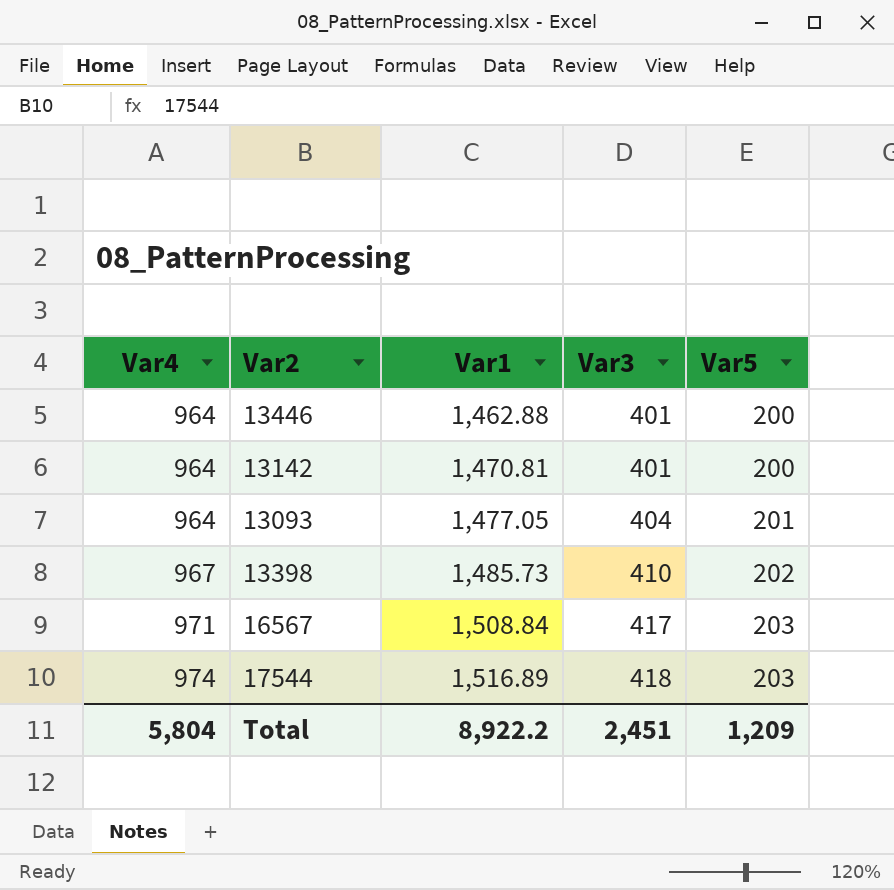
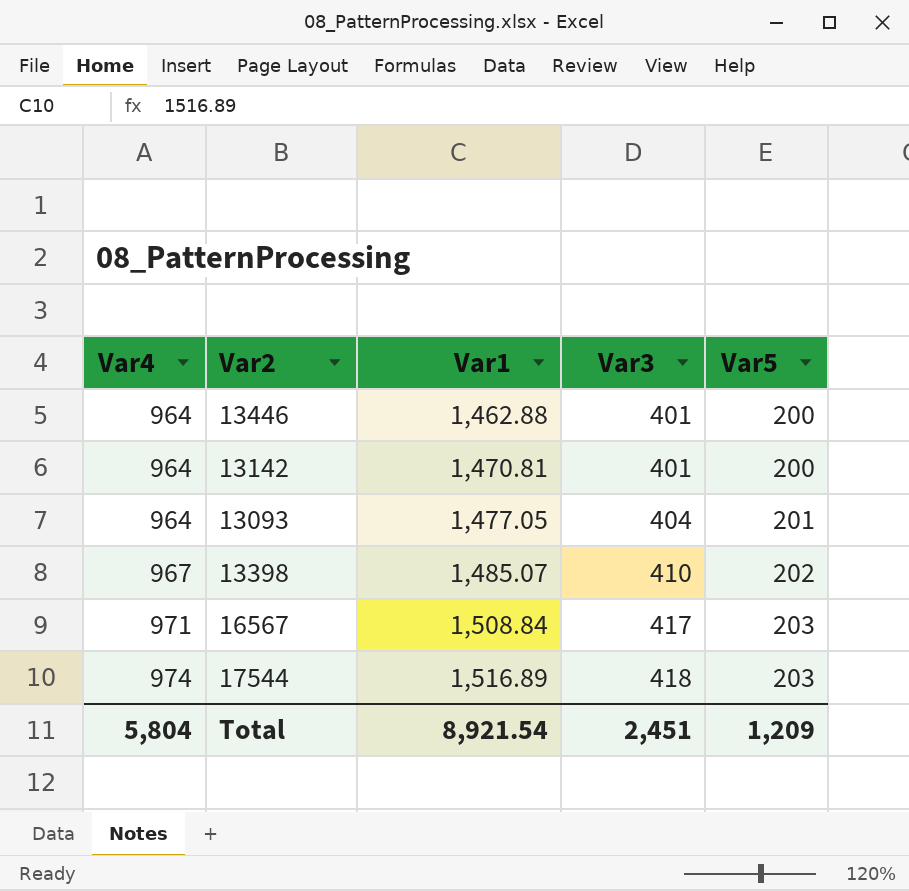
13398 | Var1: 1,485.73 -> 1,485.07
Total | Var1: 8,922.2 -> 8,921.54

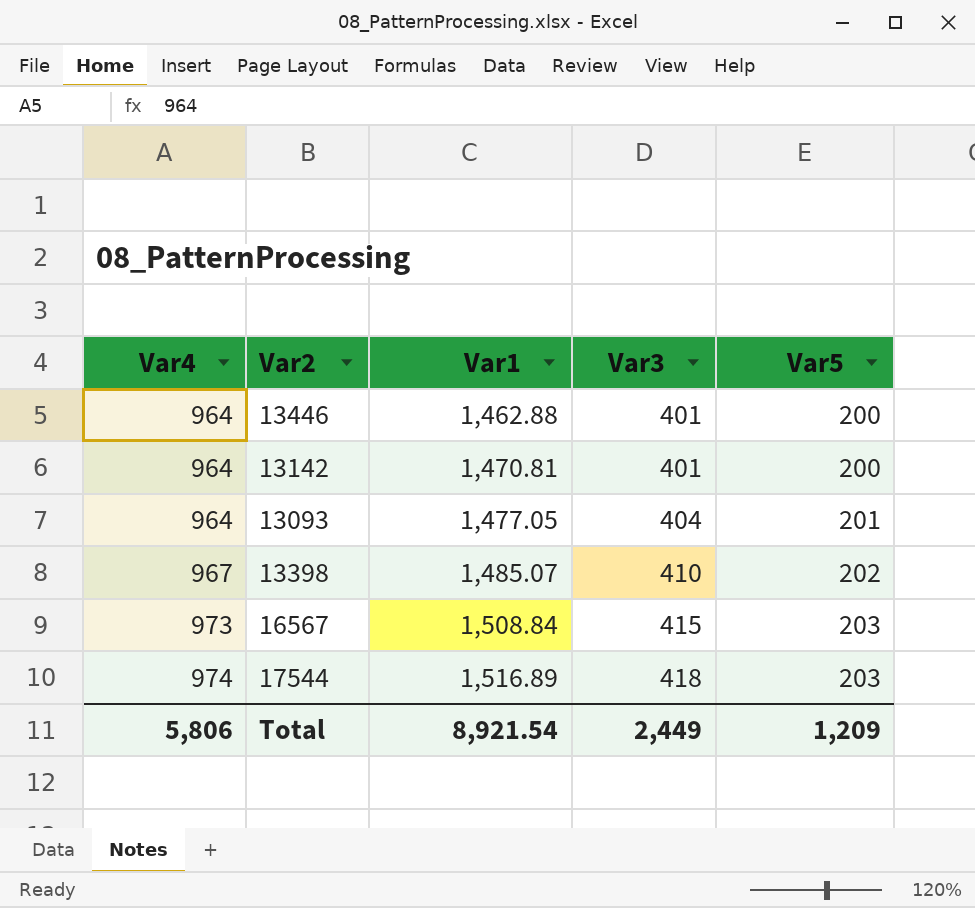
16567 | Var4: 971 -> 973
16567 | Var3: 417 -> 415
Total | Var4: 5,804 -> 5,806
Total | Var3: 2,451 -> 2,449

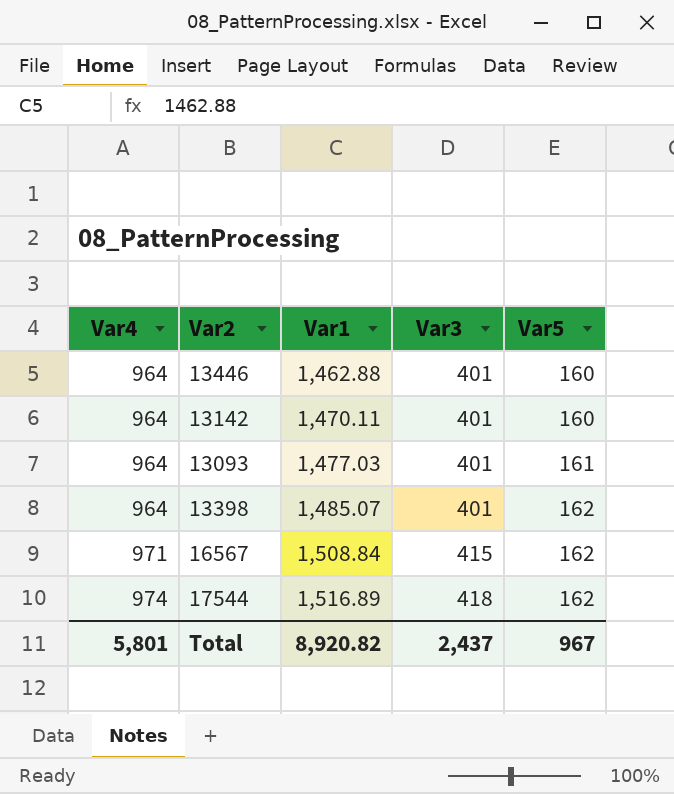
13446 | Var5: 200 -> 160
13142 | Var1: 1,470.81 -> 1,470.11
13142 | Var5: 200 -> 160
13093 | Var1: 1,477.05 -> 1,477.03
13093 | Var3: 404 -> 401
13093 | Var5: 201 -> 161
13398 | Var4: 967 -> 964
13398 | Var3: 410 -> 401
13398 | Var5: 202 -> 162
16567 | Var4: 973 -> 971
16567 | Var5: 203 -> 162
17544 | Var5: 203 -> 162
Total | Var4: 5,806 -> 5,801
Total | Var1: 8,921.54 -> 8,920.82
Total | Var3: 2,449 -> 2,437
Total | Var5: 1,209 -> 967

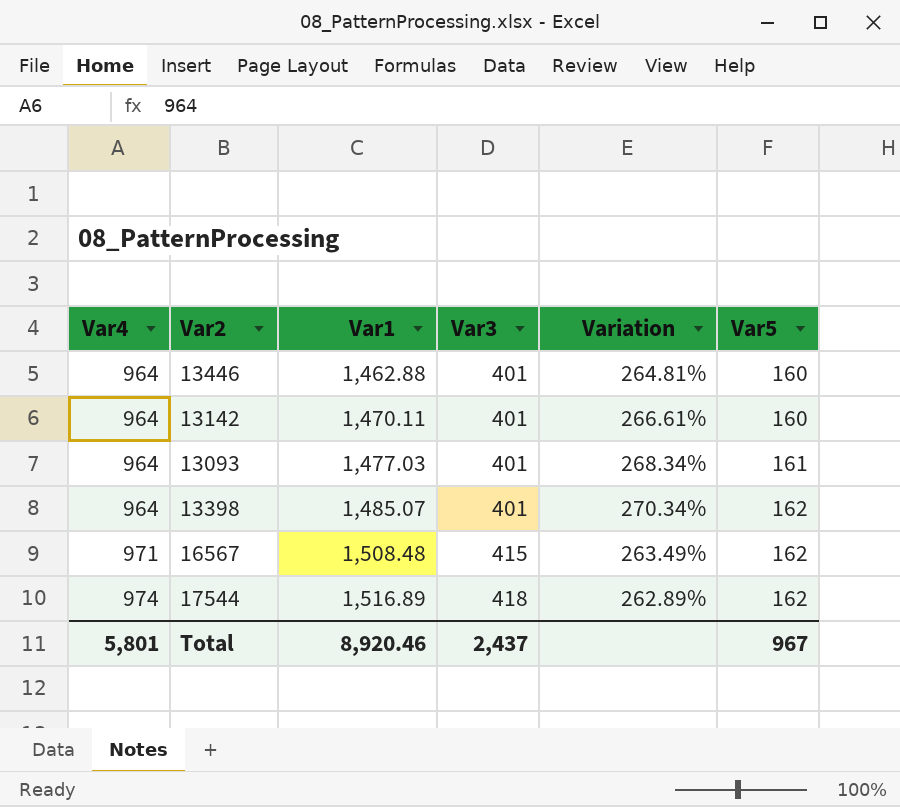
column Variation | formula: none -> ([Var1] - [Var3]) / [Var3]
16567 | Var1: 1,508.84 -> 1,508.48
Total | Var1: 8,920.82 -> 8,920.46

